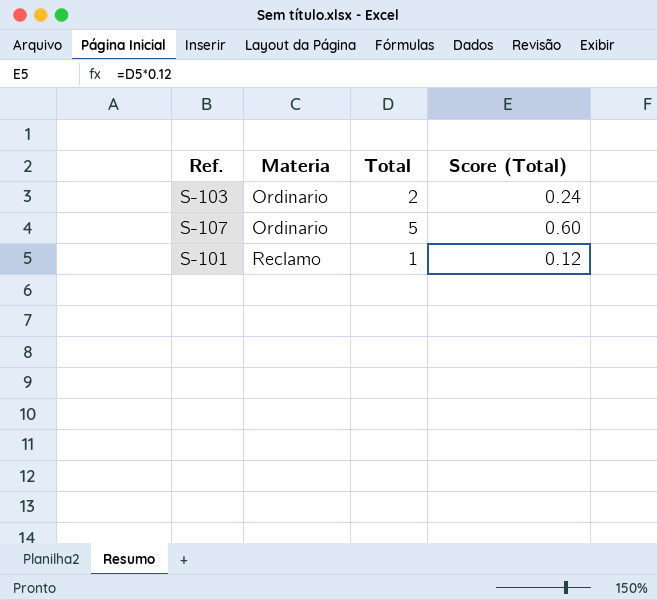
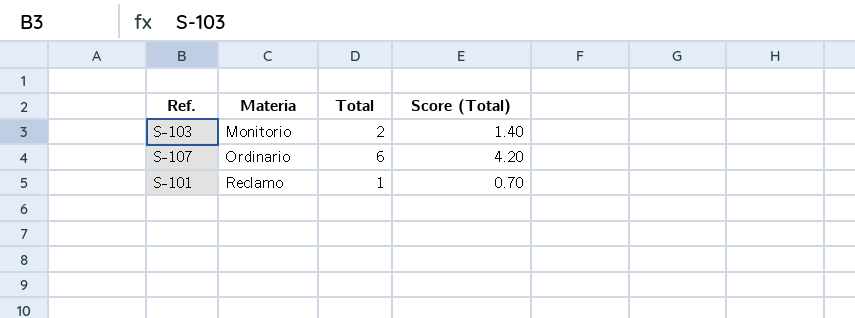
column Score (Total) | formula: [Total] * 0.12 -> [Total] * 0.7
S-103 | Materia: Ordinario -> Monitorio
S-107 | Total: 5 -> 6

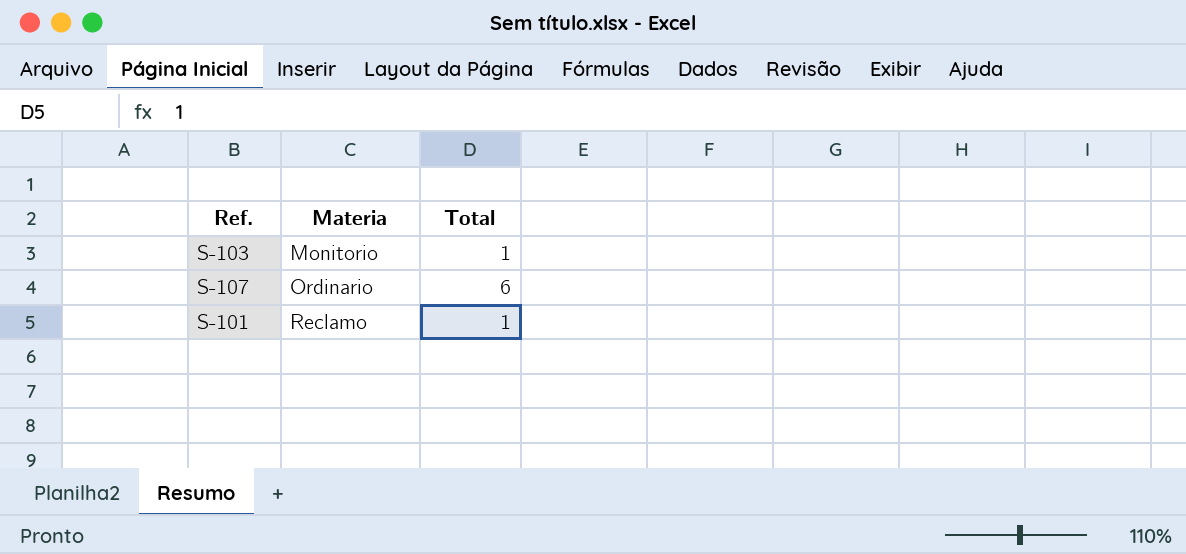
column Score (Total) | formula: [Total] * 0.7 -> none
S-103 | Total: 2 -> 1

